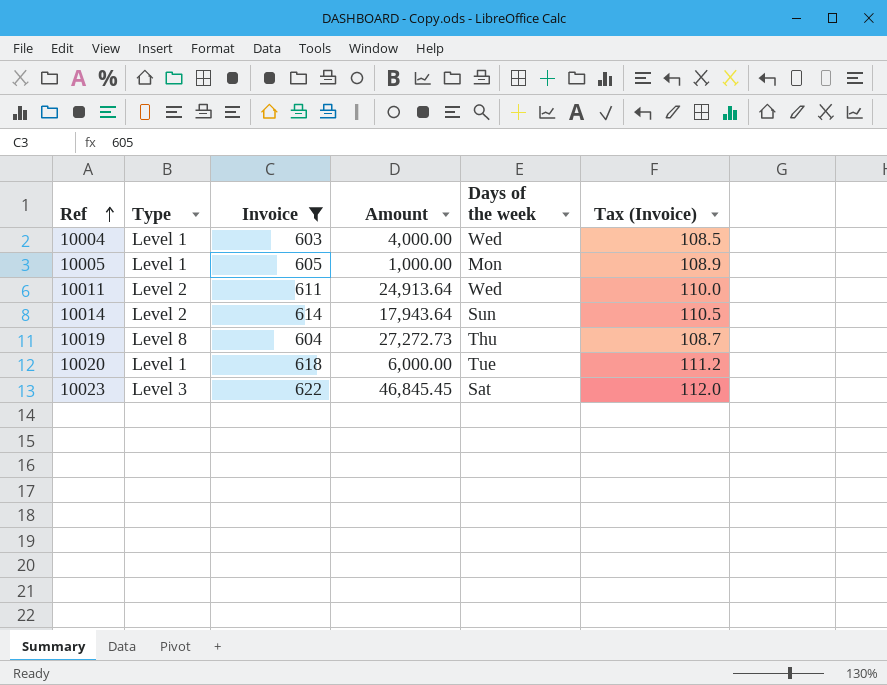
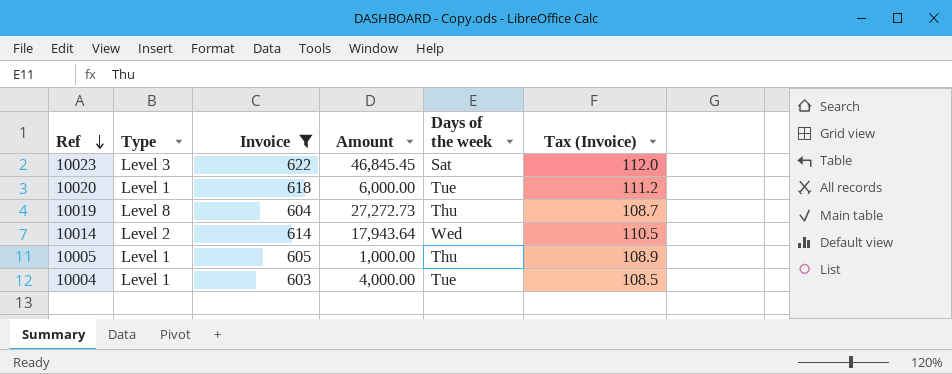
row order: Ref ascending -> Ref descending
row 10011: Level 2 | 611 | 24,913.64 | Wed | 110.0 -> none
10014 | Days of the week: Sun -> Wed
10005 | Days of the week: Mon -> Thu
10004 | Days of the week: Wed -> Tue

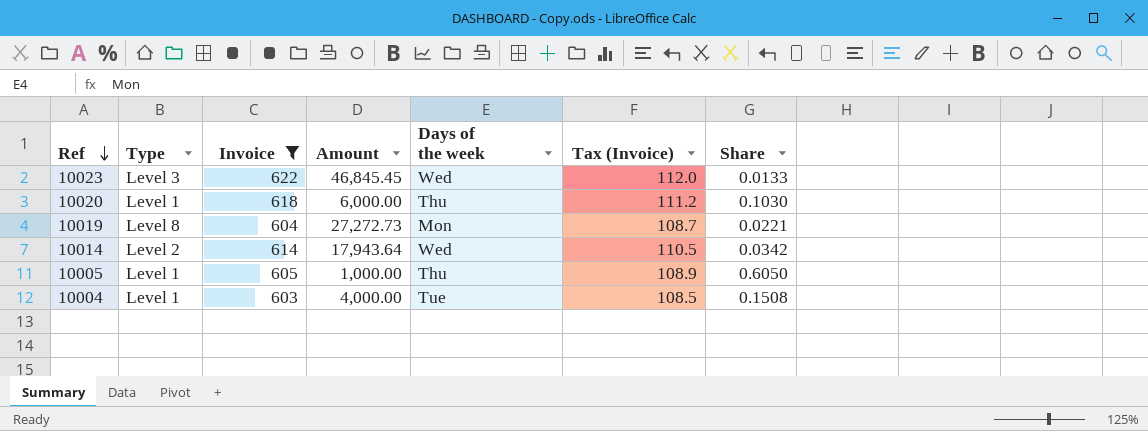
column Share | formula: none -> [Invoice] / [Amount]
10023 | Days of the week: Sat -> Wed
10020 | Days of the week: Tue -> Thu
10019 | Days of the week: Thu -> Mon

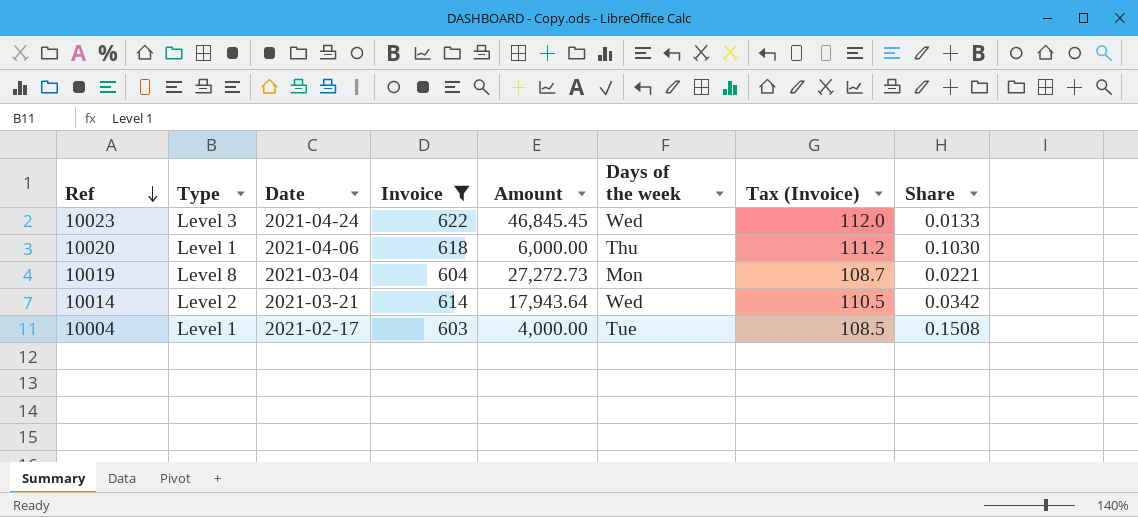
column Date | position: none -> 3
row 10005: Level 1 | 605 | 1,000.00 | Thu | 108.9 | 0.6050 -> none

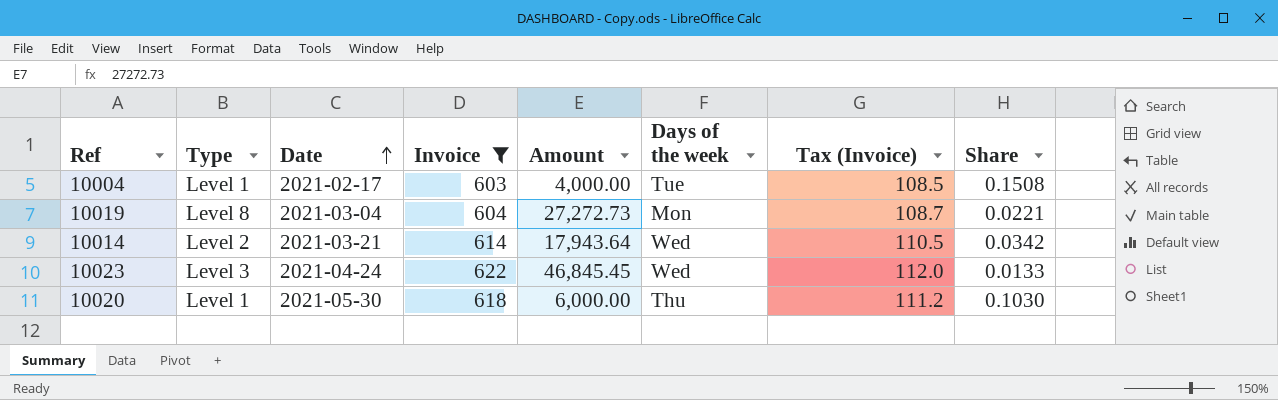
row order: Ref descending -> Date ascending
10020 | Date: 2021-04-06 -> 2021-05-30

